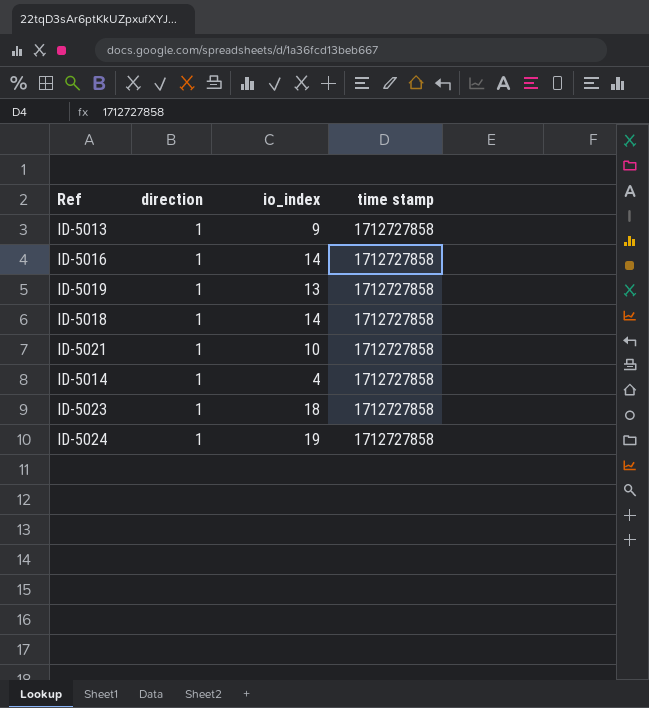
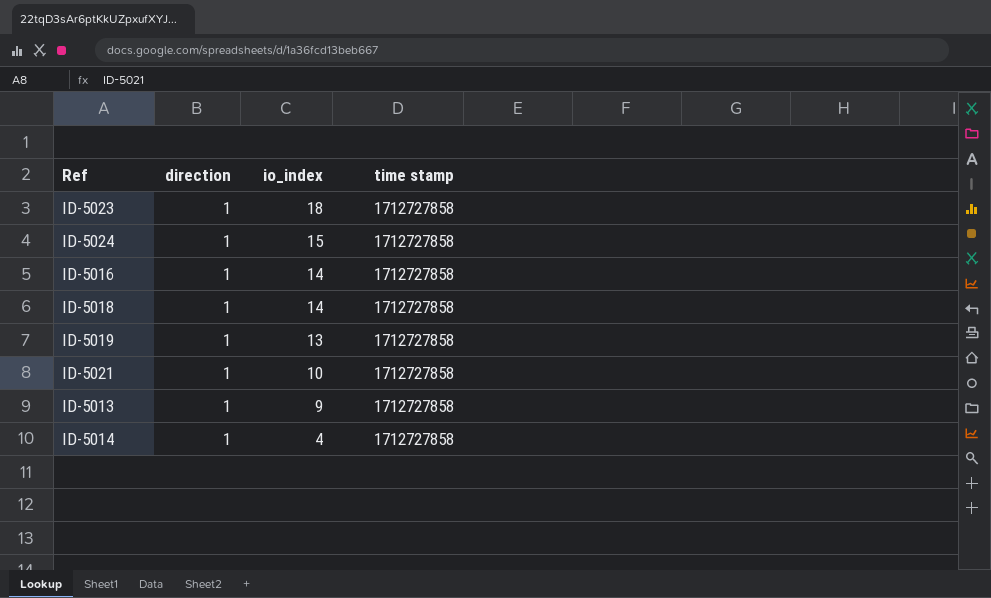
row order: none -> io_index descending
ID-5024 | io_index: 19 -> 15

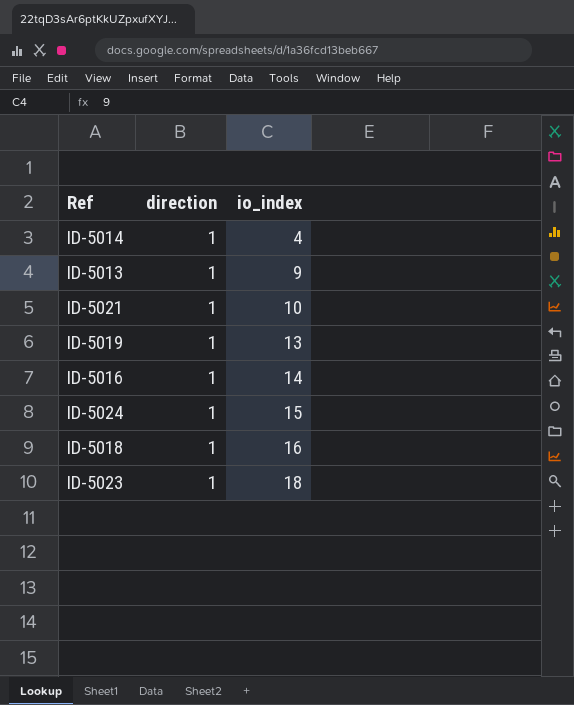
row order: io_index descending -> io_index ascending
column time stamp | position: 4 -> none
ID-5018 | io_index: 14 -> 16

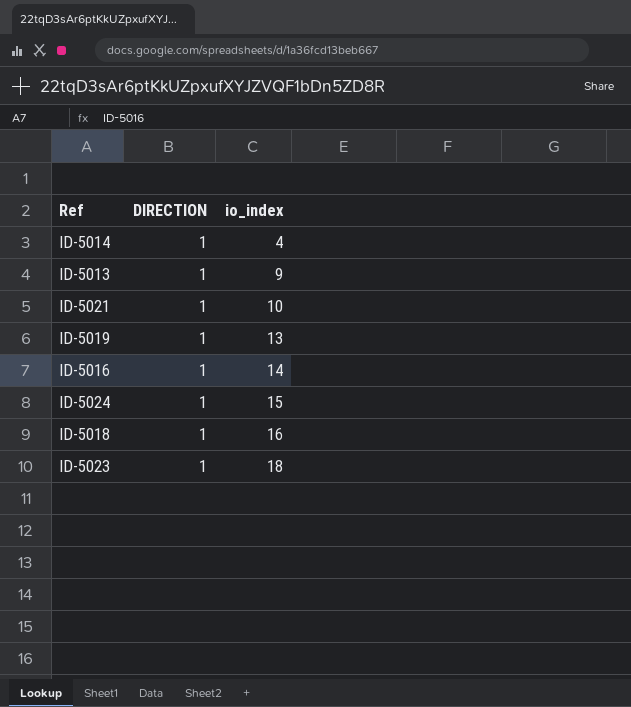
column name: direction -> DIRECTION

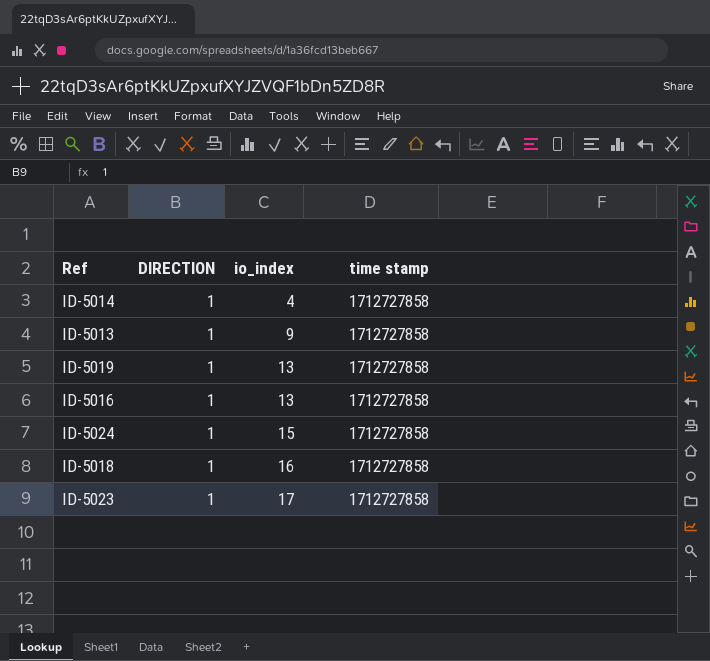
column time stamp | position: none -> 4
row ID-5021: 1 | 10 -> none
ID-5016 | io_index: 14 -> 13
ID-5023 | io_index: 18 -> 17

